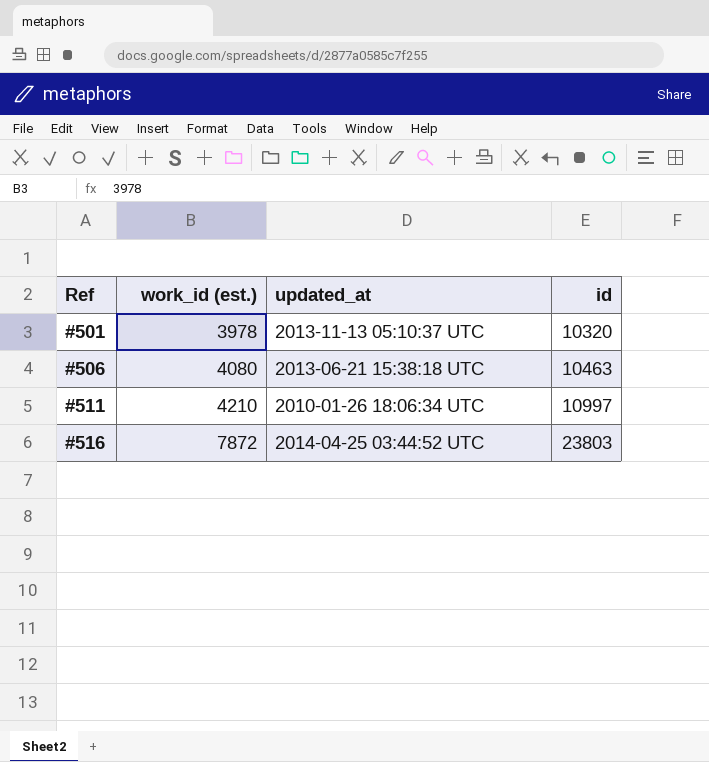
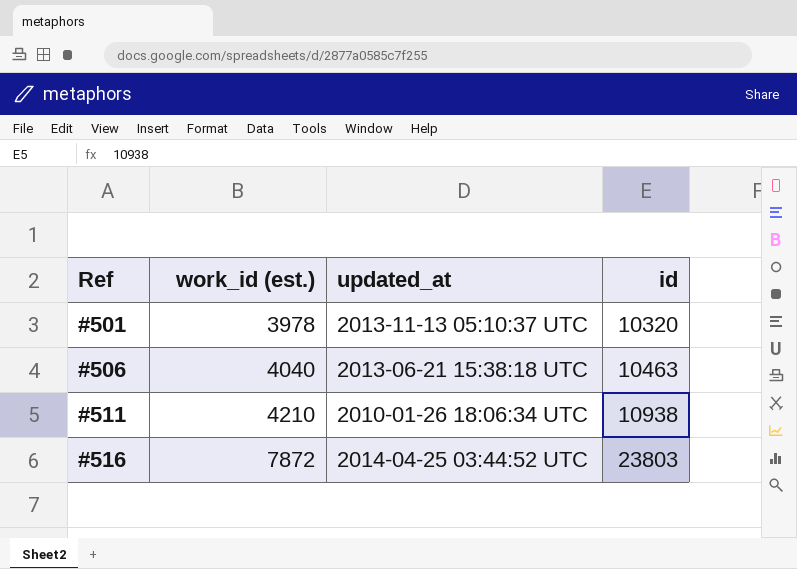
#506 | work_id (est.): 4080 -> 4040
#511 | id: 10997 -> 10938

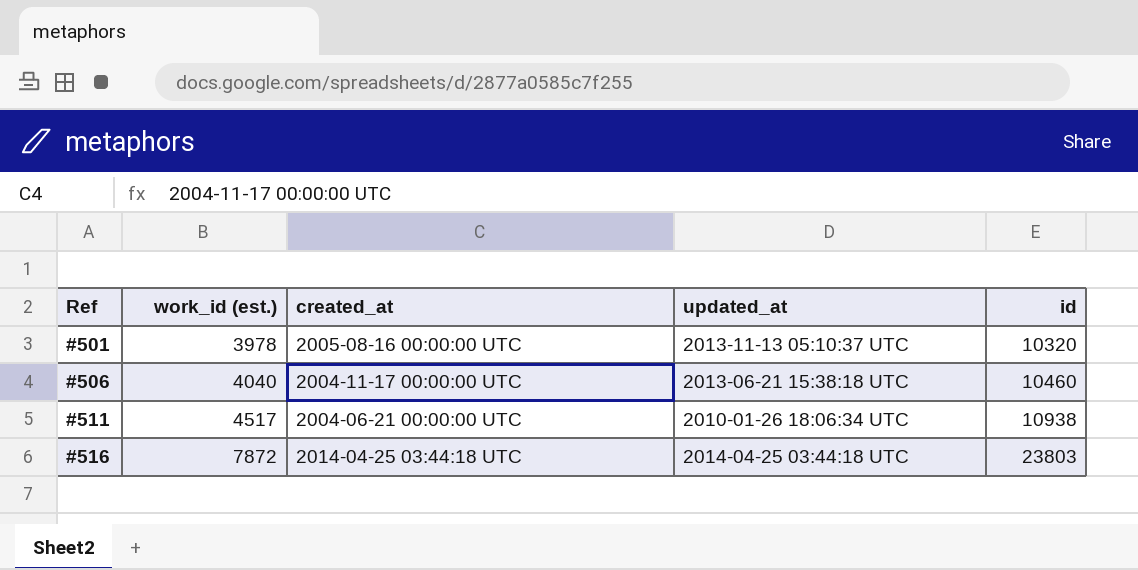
column created_at | position: none -> 3
#506 | id: 10463 -> 10460
#511 | work_id (est.): 4210 -> 4517
#516 | updated_at: 2014-04-25 03:44:52 UTC -> 2014-04-25 03:44:18 UTC

